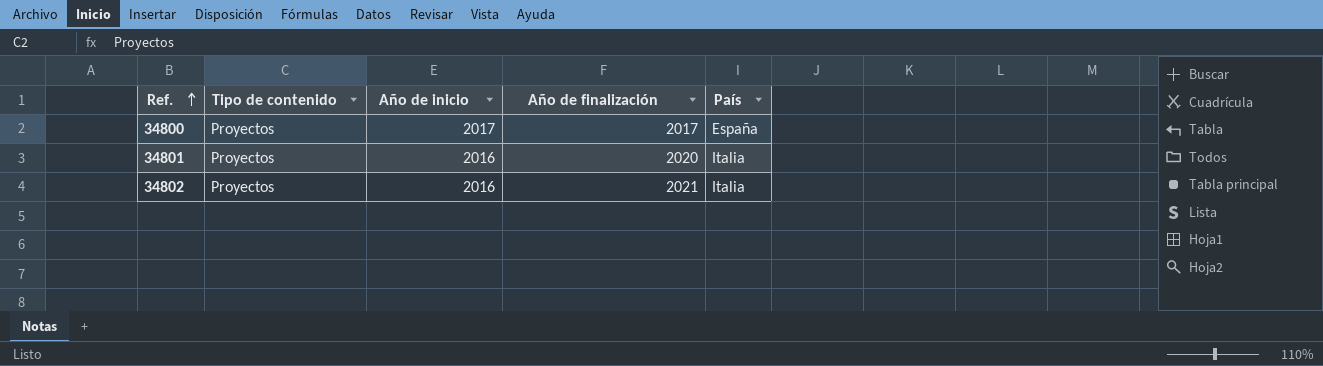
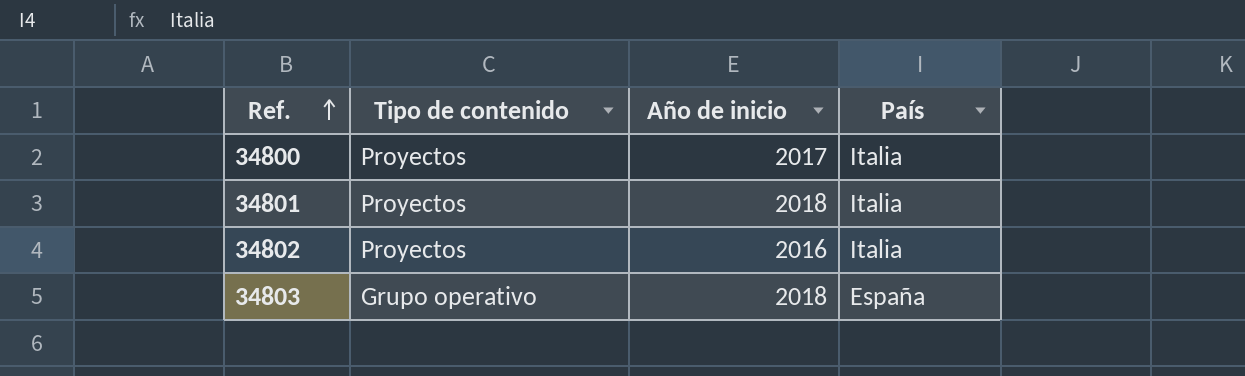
column Año de finalización | position: 4 -> none
34800 | País: España -> Italia
34801 | Año de inicio: 2016 -> 2018
row 34803: none -> Grupo operativo | 2018 | España

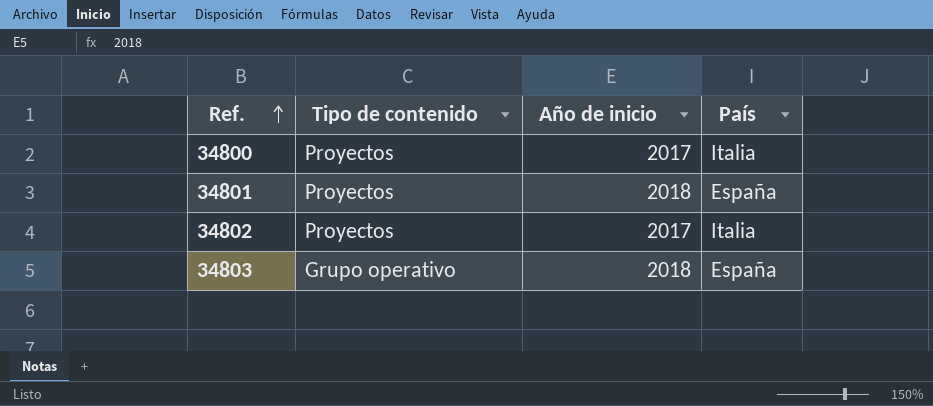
34801 | País: Italia -> España
34802 | Año de inicio: 2016 -> 2017

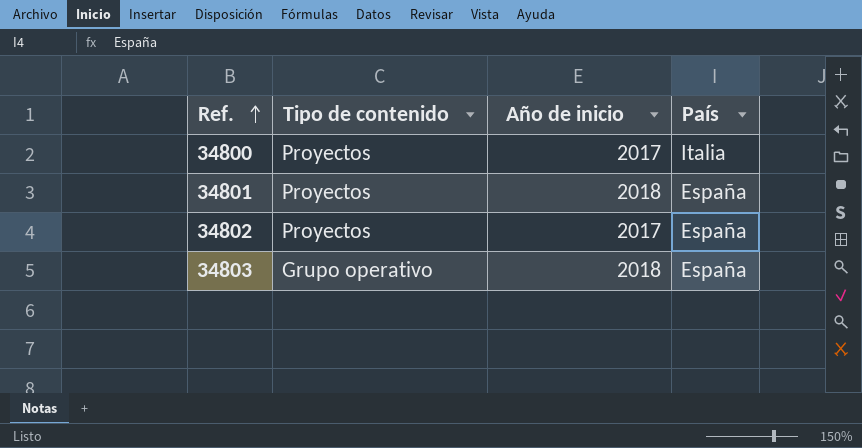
34802 | País: Italia -> España

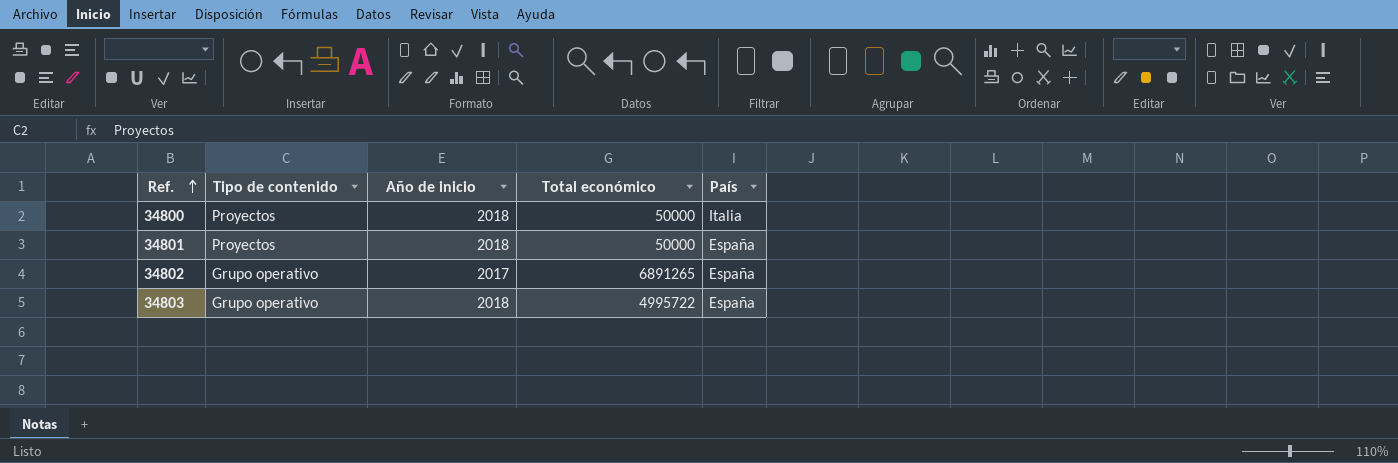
column Total económico | position: none -> 4
34800 | Año de inicio: 2017 -> 2018
34802 | Tipo de contenido: Proyectos -> Grupo operativo

